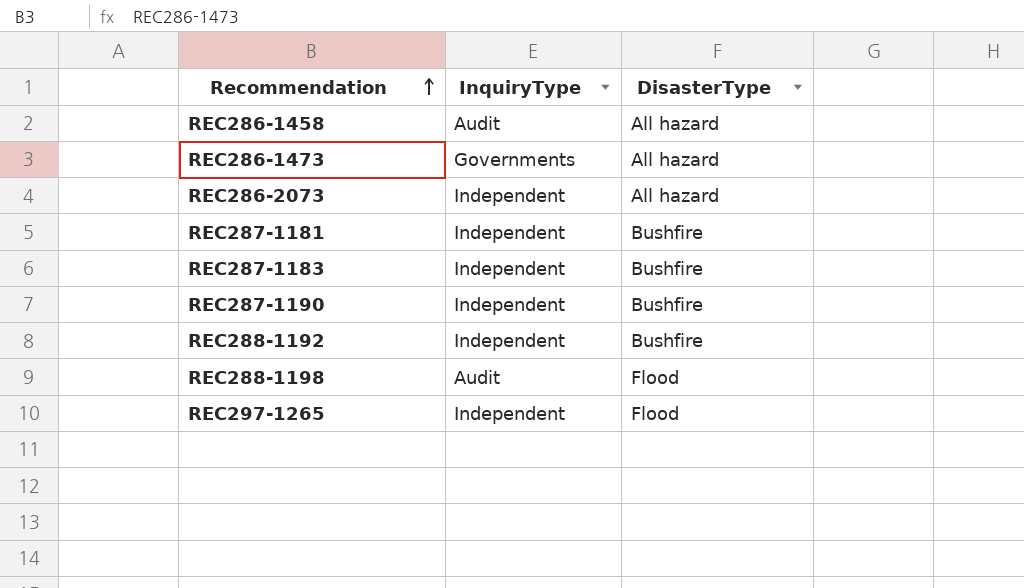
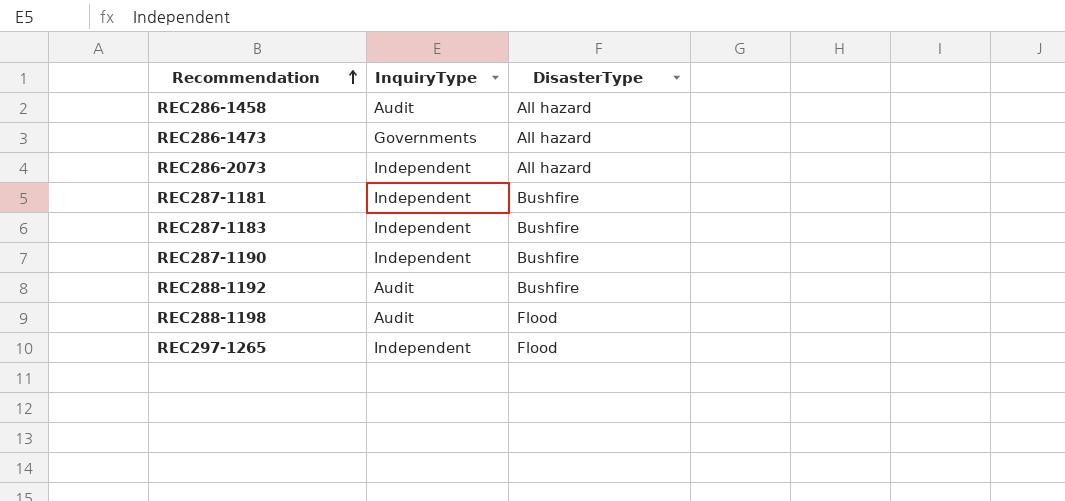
REC288-1192 | InquiryType: Independent -> Audit

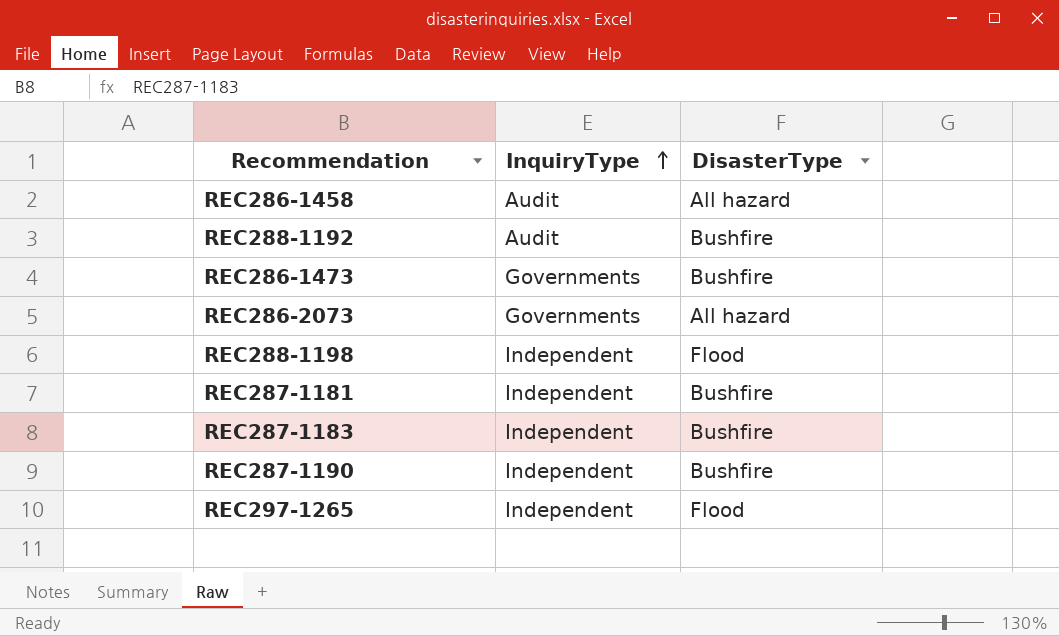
row order: Recommendation ascending -> InquiryType ascending
REC286-1473 | DisasterType: All hazard -> Bushfire
REC286-2073 | InquiryType: Independent -> Governments
REC288-1198 | InquiryType: Audit -> Independent

